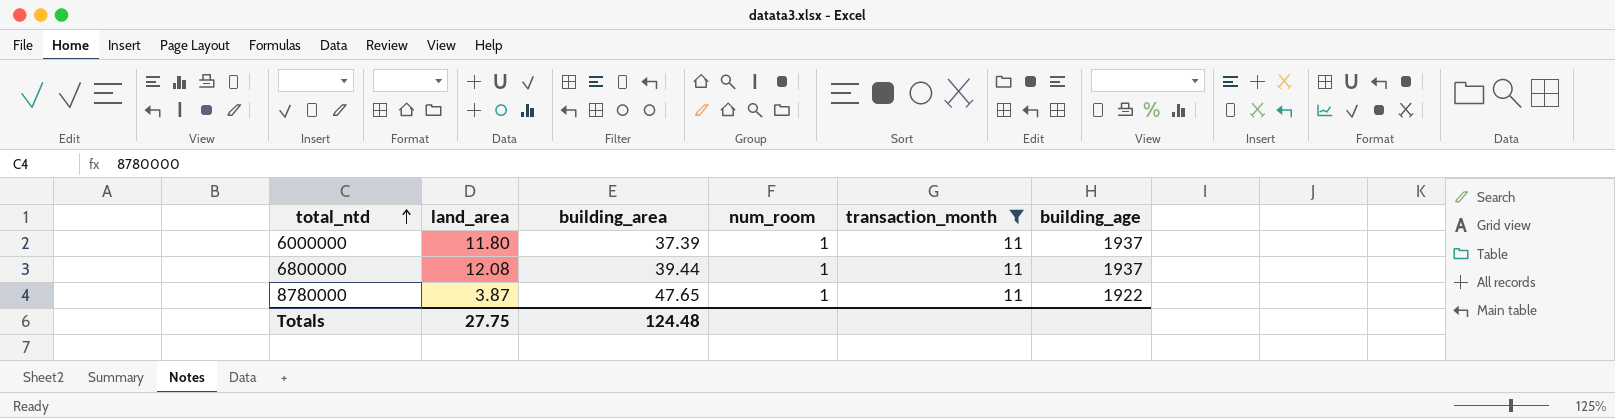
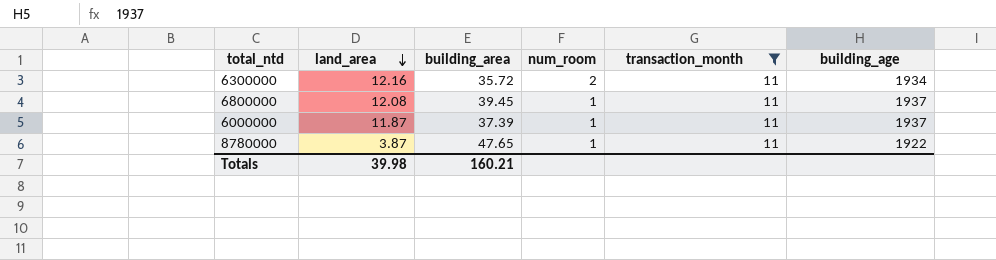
row order: total_ntd ascending -> land_area descending
row 6300000: none -> 12.16 | 35.72 | 2 | 11 | 1934
6800000 | building_area: 39.44 -> 39.45
6000000 | land_area: 11.80 -> 11.87
Totals | land_area: 27.75 -> 39.98
Totals | building_area: 124.48 -> 160.21

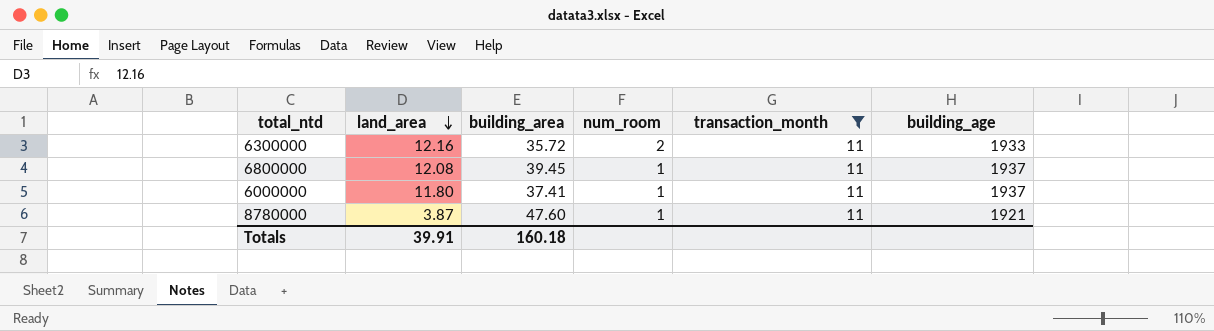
6300000 | building_age: 1934 -> 1933
6000000 | land_area: 11.87 -> 11.80
6000000 | building_area: 37.39 -> 37.41
8780000 | building_area: 47.65 -> 47.60
8780000 | building_age: 1922 -> 1921
Totals | land_area: 39.98 -> 39.91
Totals | building_area: 160.21 -> 160.18

